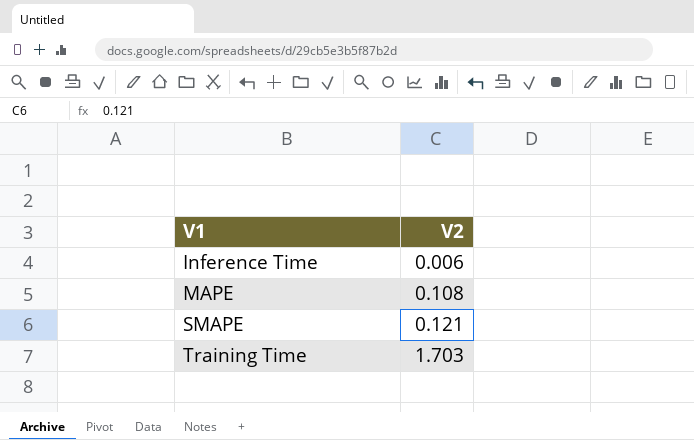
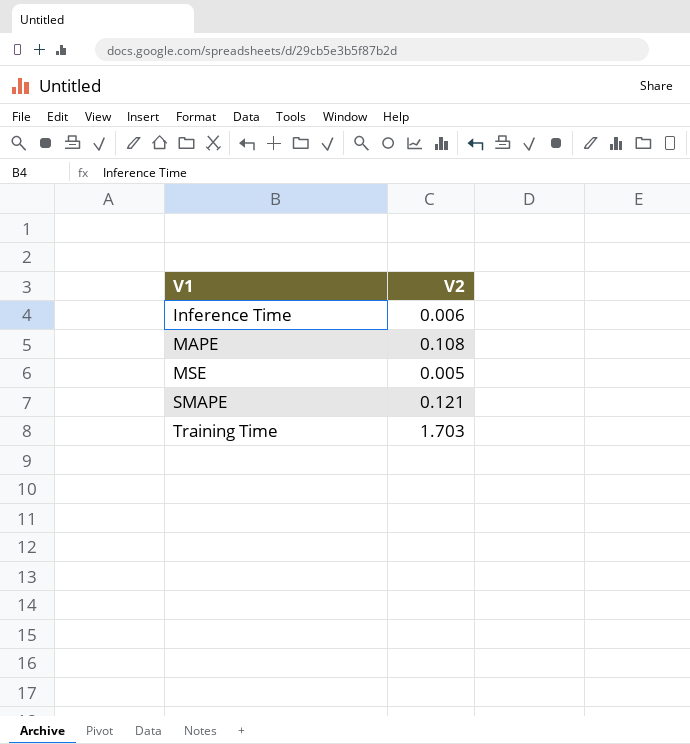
row MSE: none -> 0.005

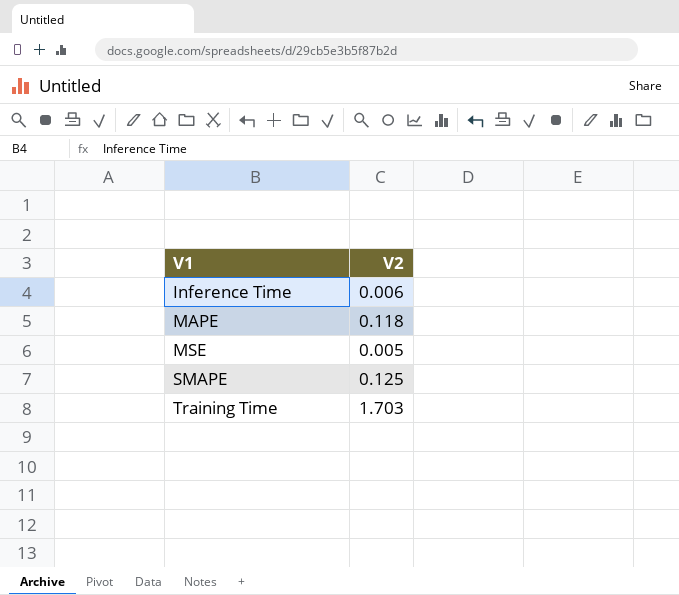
MAPE | V2: 0.108 -> 0.118
SMAPE | V2: 0.121 -> 0.125

